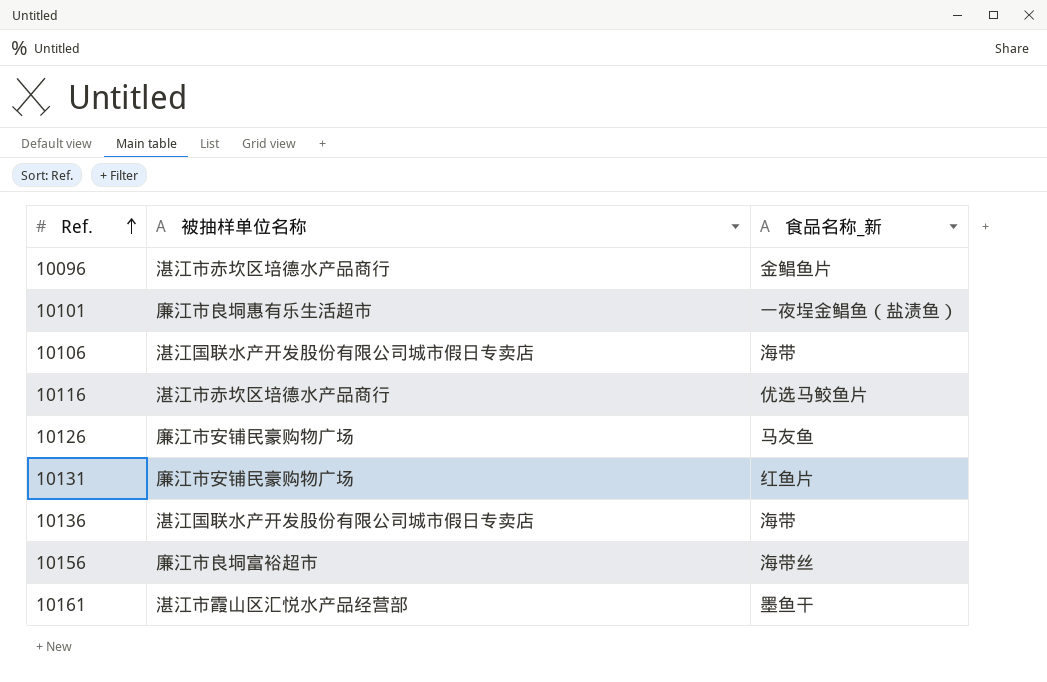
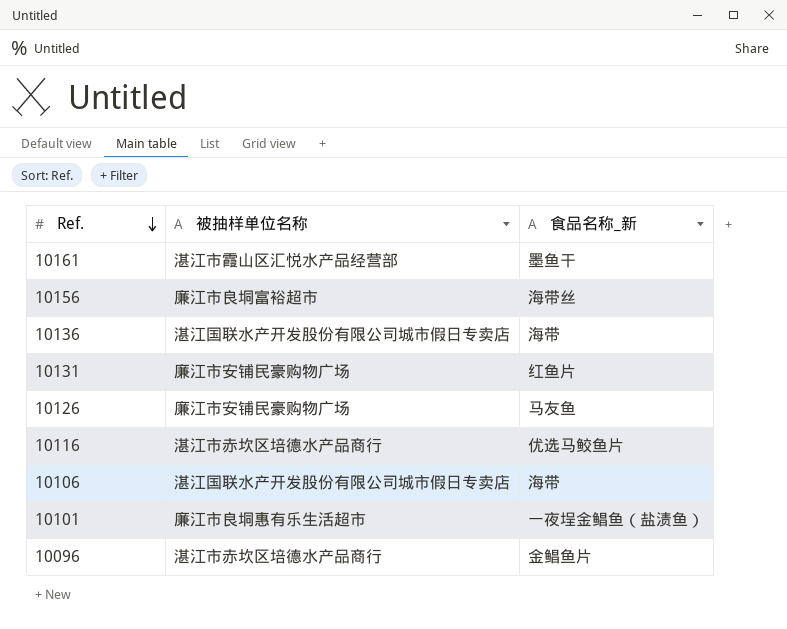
row order: Ref. ascending -> Ref. descending

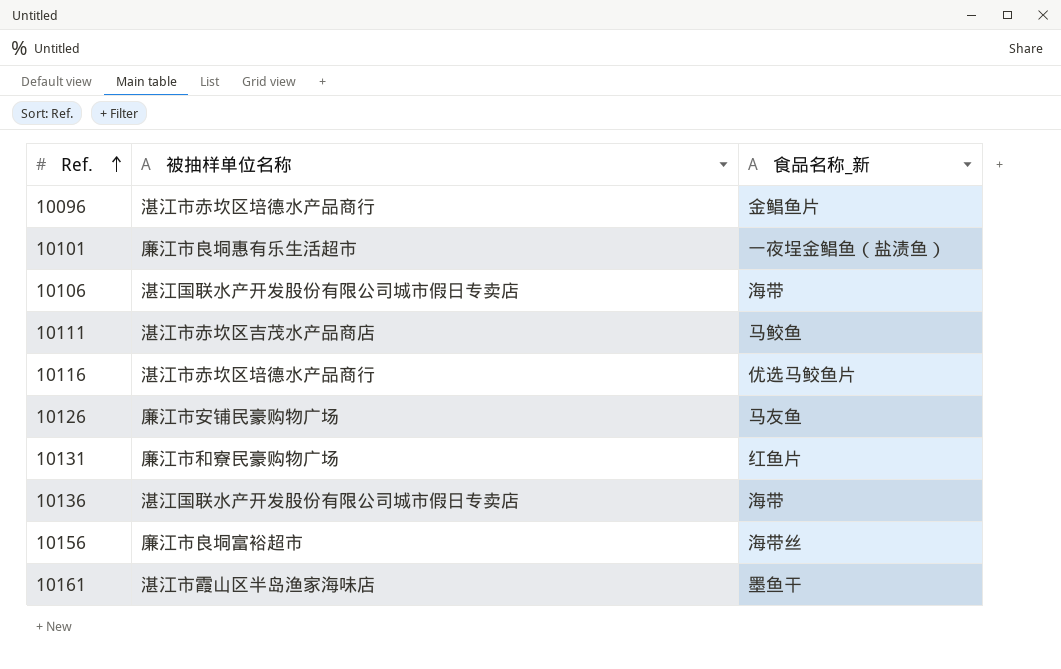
row order: Ref. descending -> Ref. ascending
row 10111: none -> 湛江市赤坎区吉茂水产品商店 | 马鲛鱼
10131 | 被抽样单位名称: 廉江市安铺民豪购物广场 -> 廉江市和寮民豪购物广场
10161 | 被抽样单位名称: 湛江市霞山区汇悦水产品经营部 -> 湛江市霞山区半岛渔家海味店

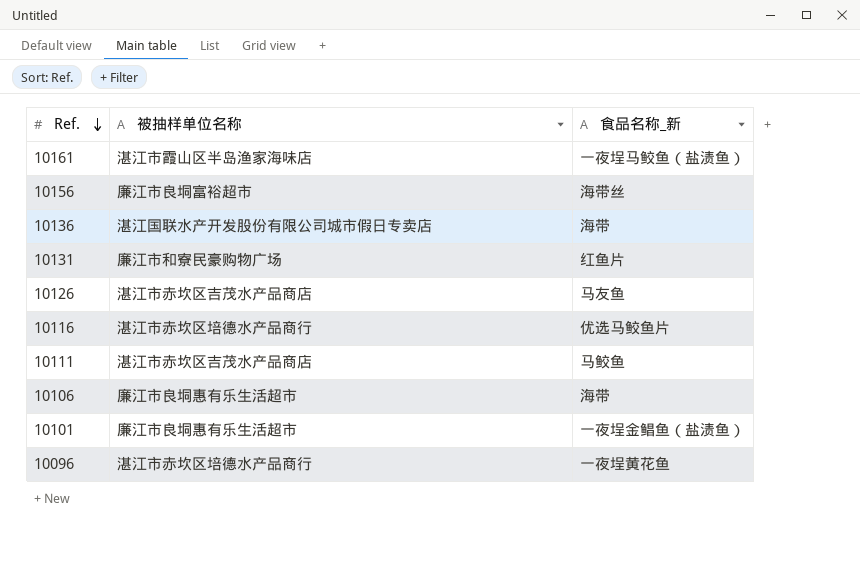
row order: Ref. ascending -> Ref. descending
10161 | 食品名称_新: 墨鱼干 -> 一夜埕马鲛鱼（盐渍鱼）
10126 | 被抽样单位名称: 廉江市安铺民豪购物广场 -> 湛江市赤坎区吉茂水产品商店
10106 | 被抽样单位名称: 湛江国联水产开发股份有限公司城市假日专卖店 -> 廉江市良垌惠有乐生活超市
10096 | 食品名称_新: 金鲳鱼片 -> 一夜埕黄花鱼

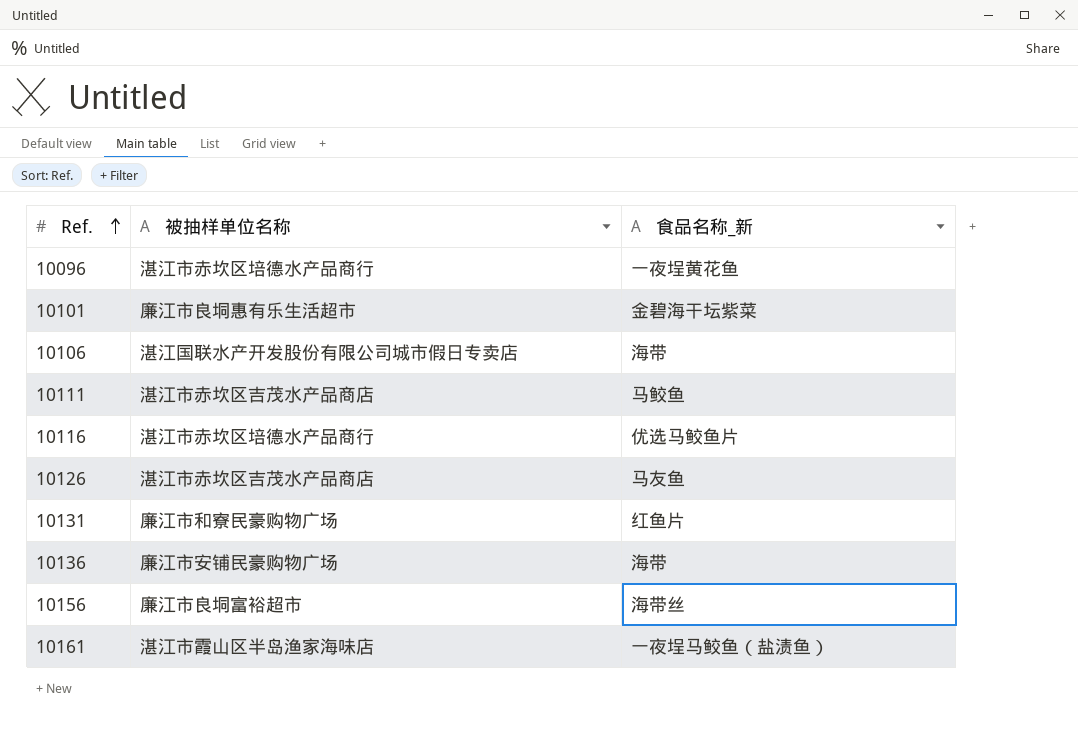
row order: Ref. descending -> Ref. ascending
10101 | 食品名称_新: 一夜埕金鲳鱼（盐渍鱼） -> 金碧海干坛紫菜
10106 | 被抽样单位名称: 廉江市良垌惠有乐生活超市 -> 湛江国联水产开发股份有限公司城市假日专卖店
10136 | 被抽样单位名称: 湛江国联水产开发股份有限公司城市假日专卖店 -> 廉江市安铺民豪购物广场

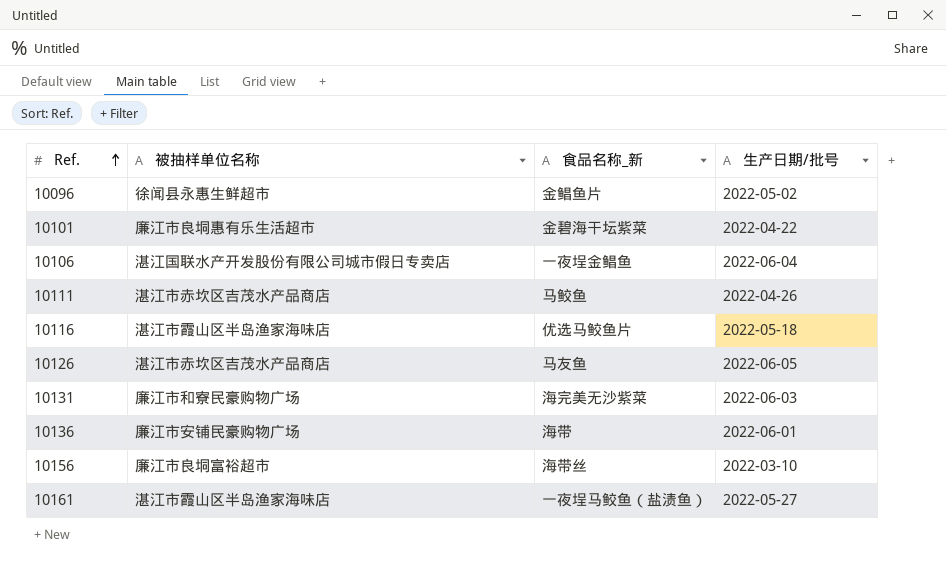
column 生产日期/批号 | position: none -> 4
10096 | 被抽样单位名称: 湛江市赤坎区培德水产品商行 -> 徐闻县永惠生鲜超市
10096 | 食品名称_新: 一夜埕黄花鱼 -> 金鲳鱼片
10106 | 食品名称_新: 海带 -> 一夜埕金鲳鱼
10116 | 被抽样单位名称: 湛江市赤坎区培德水产品商行 -> 湛江市霞山区半岛渔家海味店
10131 | 食品名称_新: 红鱼片 -> 海完美无沙紫菜

